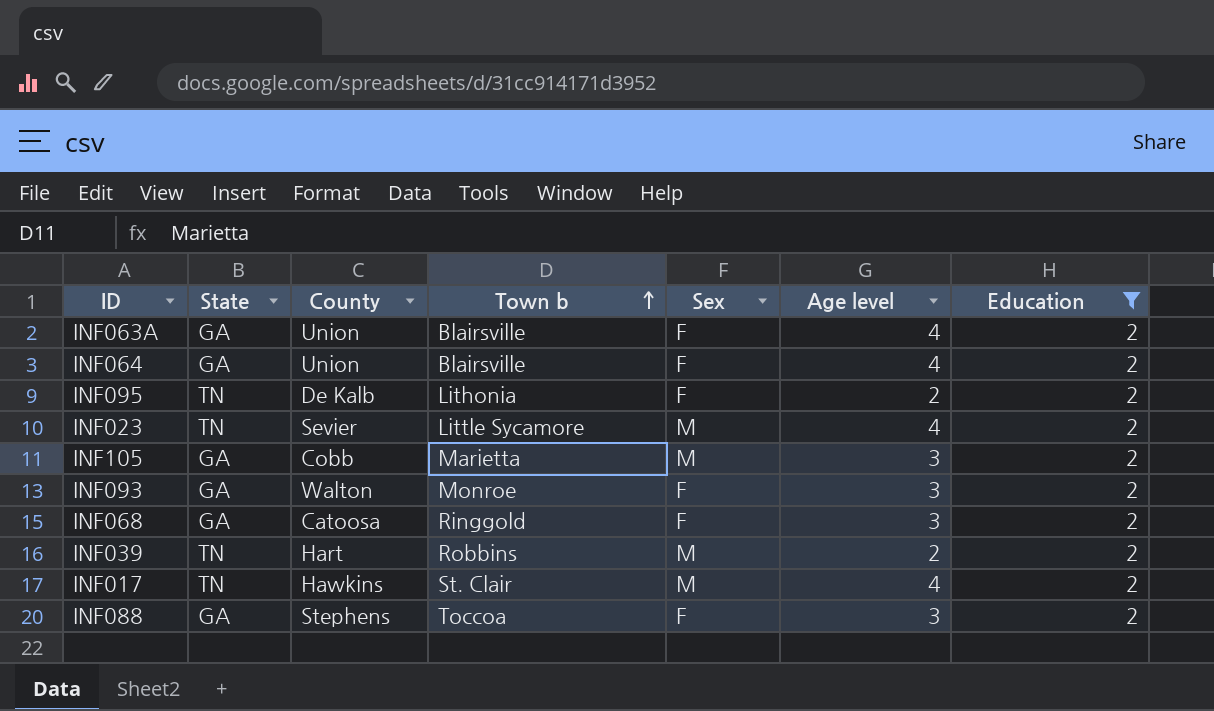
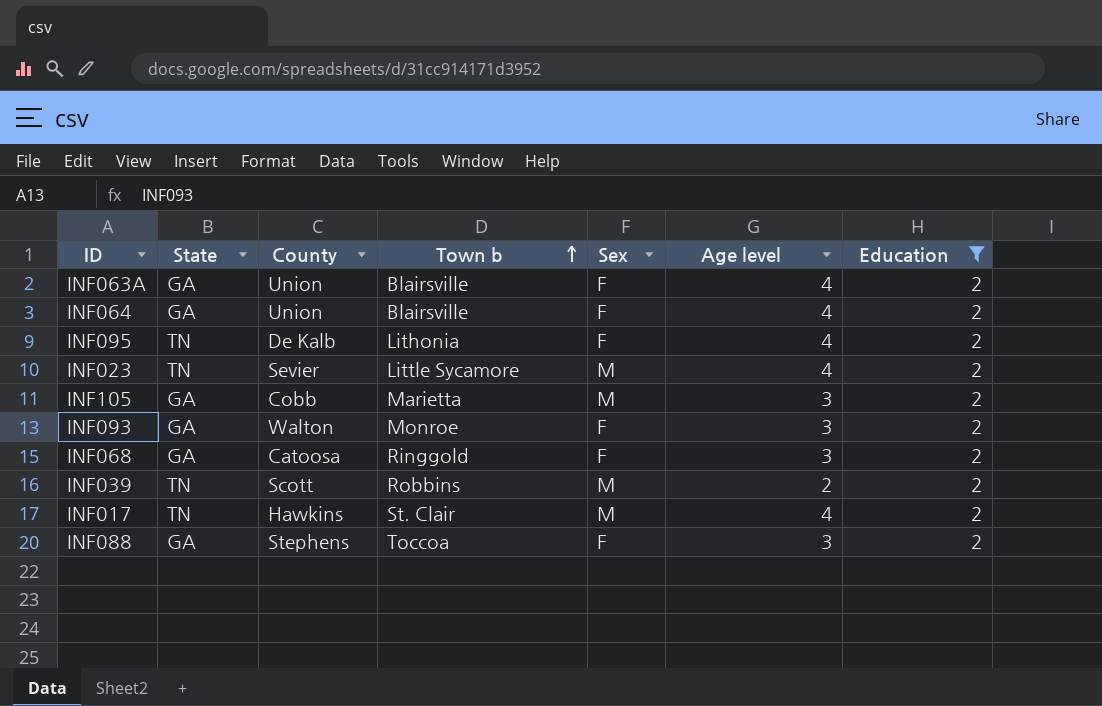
INF095 | Age level: 2 -> 4
INF039 | County: Hart -> Scott

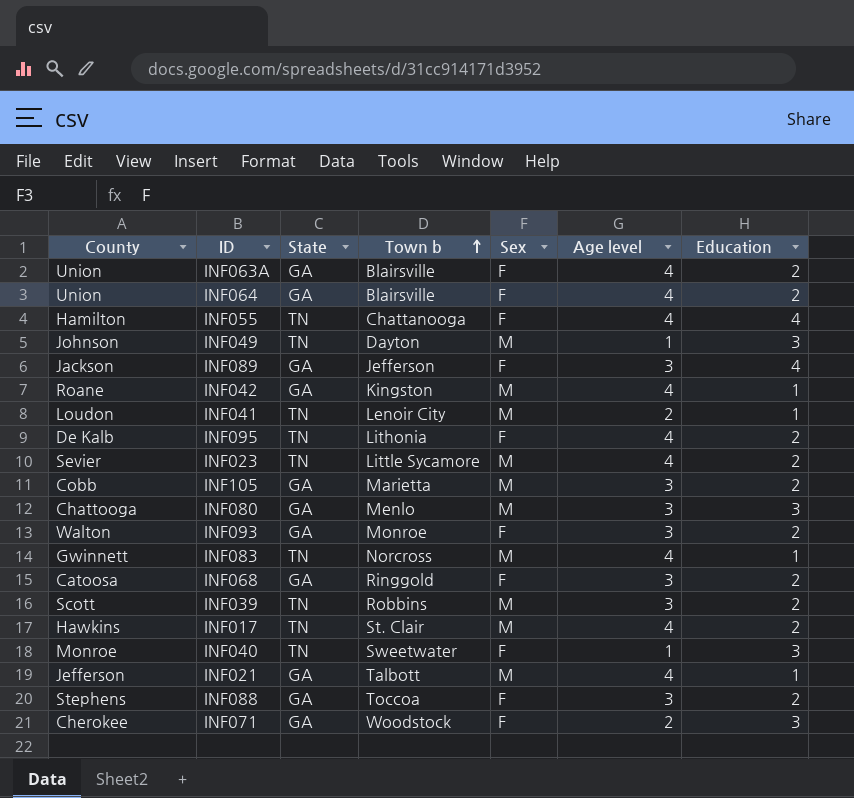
filter: Education = 2 -> none
column County | position: 3 -> 1
INF039 | Age level: 2 -> 3

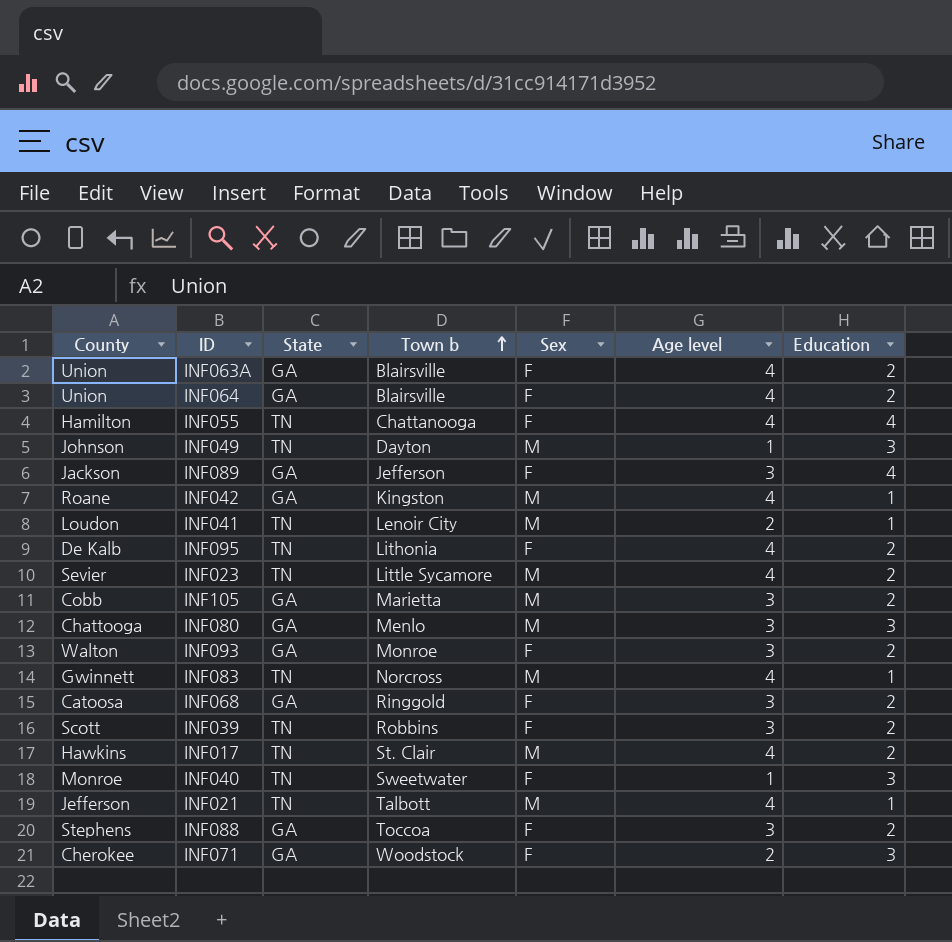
INF039 | Sex: M -> F
INF021 | State: GA -> TN

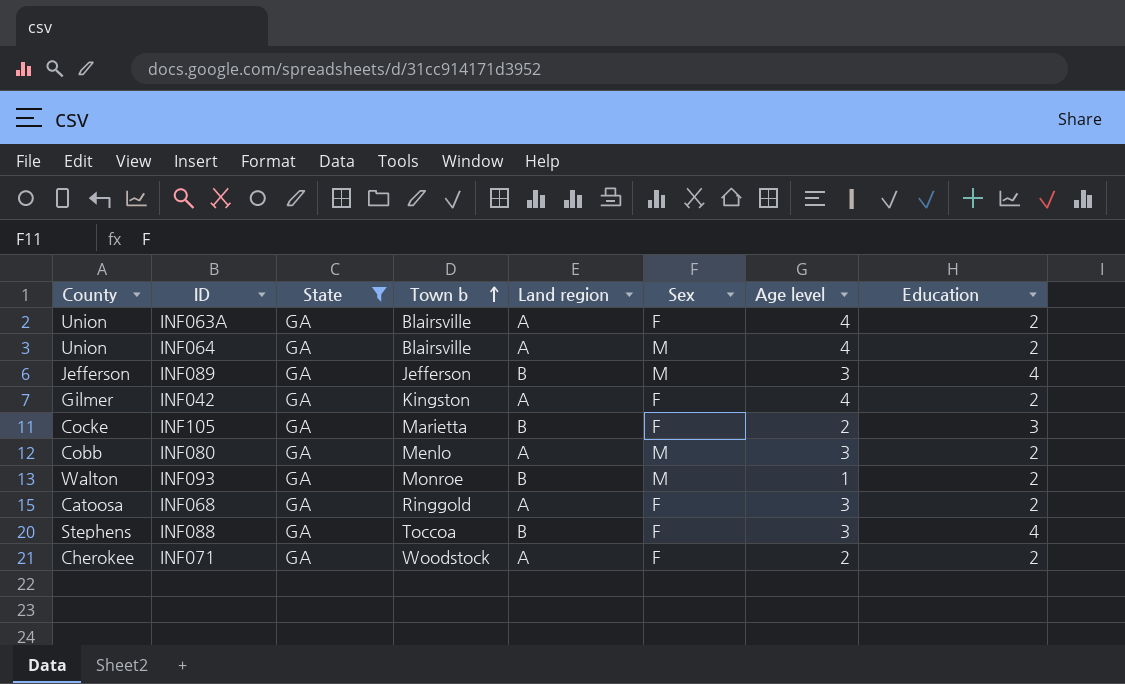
filter: none -> State = GA
column Land region | position: none -> 5
INF064 | Sex: F -> M
INF089 | County: Jackson -> Jefferson
INF089 | Sex: F -> M
INF042 | County: Roane -> Gilmer
INF042 | Sex: M -> F
INF042 | Education: 1 -> 2
INF105 | County: Cobb -> Cocke
INF105 | Sex: M -> F
INF105 | Age level: 3 -> 2
INF105 | Education: 2 -> 3
INF080 | County: Chattooga -> Cobb
INF080 | Education: 3 -> 2
INF093 | Sex: F -> M
INF093 | Age level: 3 -> 1
INF088 | Education: 2 -> 4
INF071 | Education: 3 -> 2

